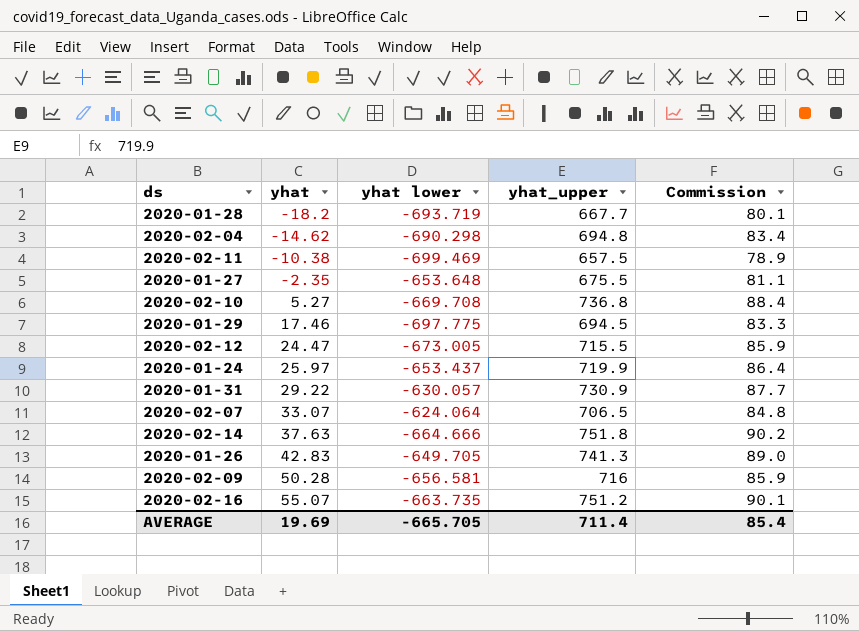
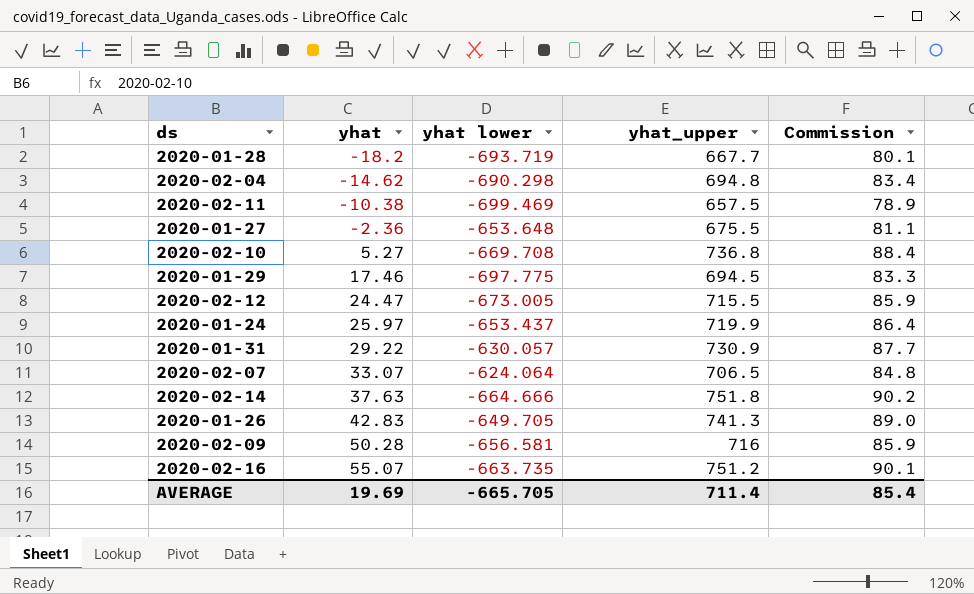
2020-01-27 | yhat: -2.35 -> -2.36

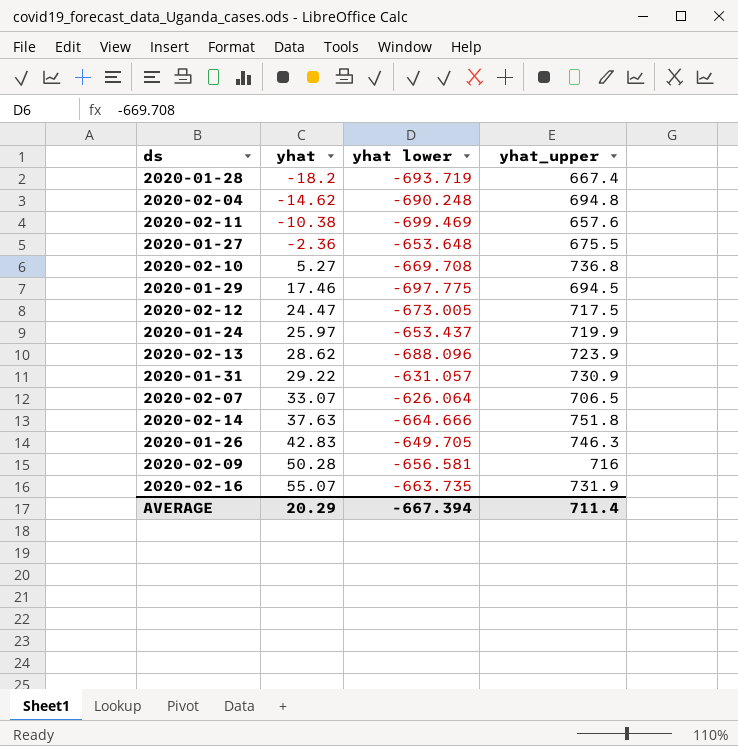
column Commission | formula: [yhat_upper] * 0.12 -> none
2020-01-28 | yhat_upper: 667.7 -> 667.4
2020-02-04 | yhat lower: -690.298 -> -690.248
2020-02-11 | yhat_upper: 657.5 -> 657.6
2020-02-12 | yhat_upper: 715.5 -> 717.5
row 2020-02-13: none -> 28.62 | -688.096 | 723.9
2020-01-31 | yhat lower: -630.057 -> -631.057
2020-02-07 | yhat lower: -624.064 -> -626.064
2020-01-26 | yhat_upper: 741.3 -> 746.3
2020-02-16 | yhat_upper: 751.2 -> 731.9
AVERAGE | yhat: 19.69 -> 20.29
AVERAGE | yhat lower: -665.705 -> -667.394

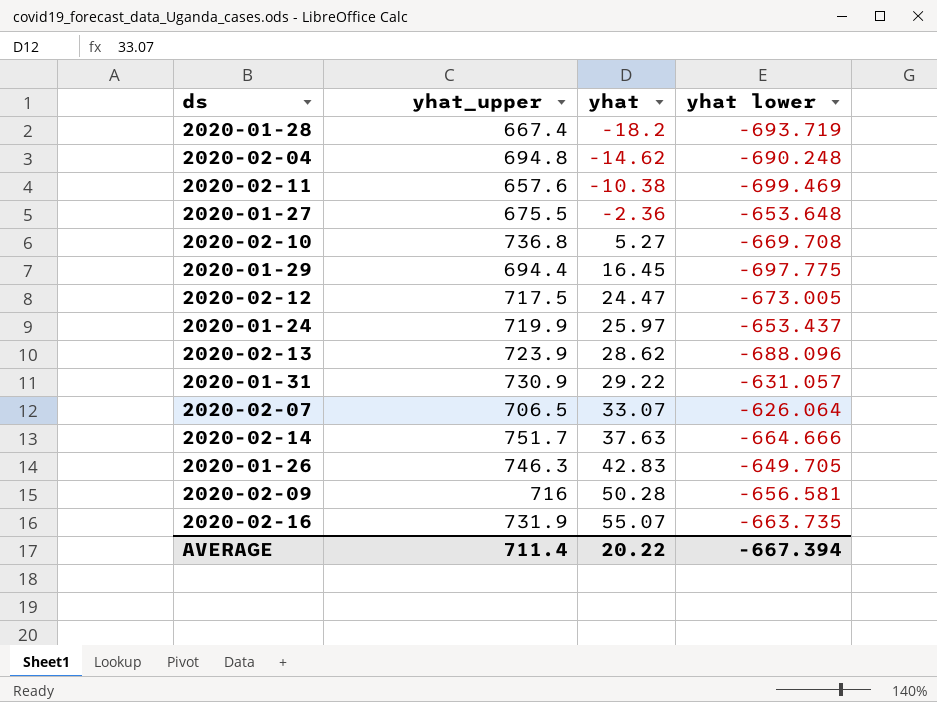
column yhat_upper | position: 4 -> 2
2020-01-29 | yhat_upper: 694.5 -> 694.4
2020-01-29 | yhat: 17.46 -> 16.45
2020-02-14 | yhat_upper: 751.8 -> 751.7
AVERAGE | yhat: 20.29 -> 20.22

